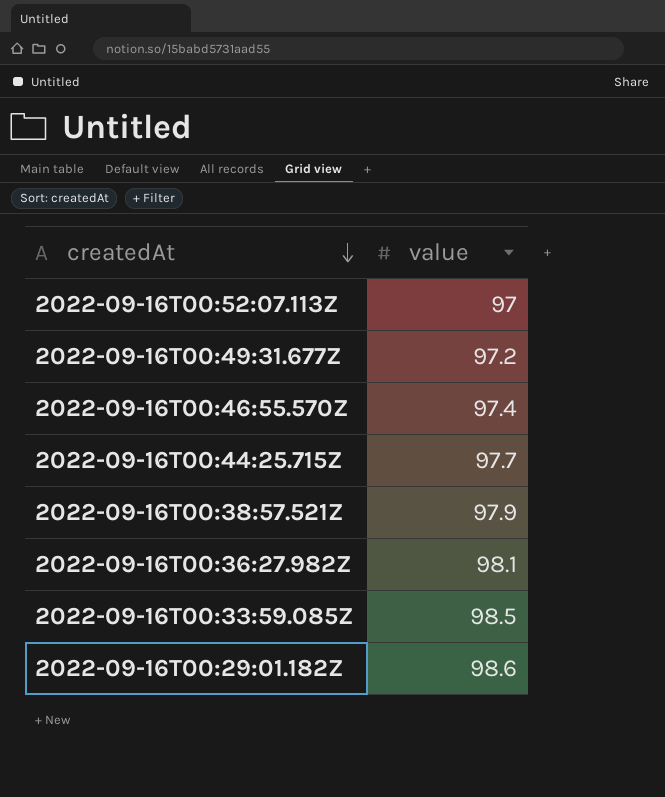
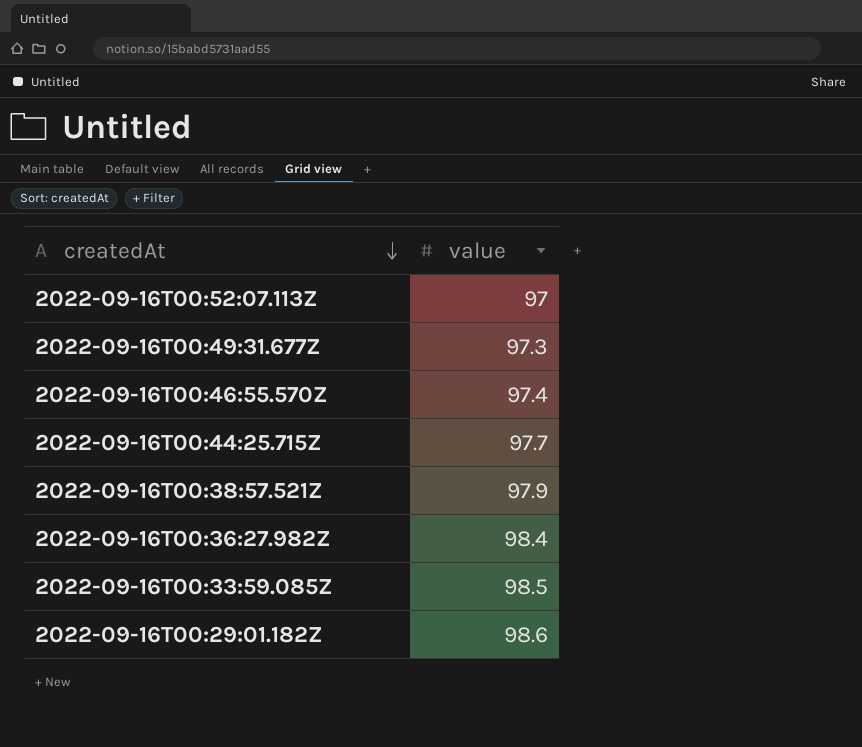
2022-09-16T00:49:31.677Z | value: 97.2 -> 97.3
2022-09-16T00:36:27.982Z | value: 98.1 -> 98.4

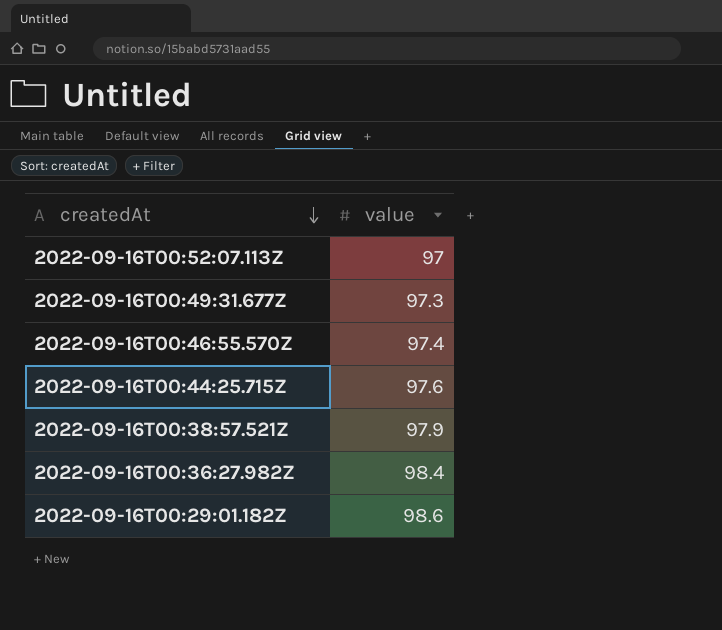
row 2022-09-16T00:33:59.085Z: 98.5 -> none
2022-09-16T00:44:25.715Z | value: 97.7 -> 97.6

